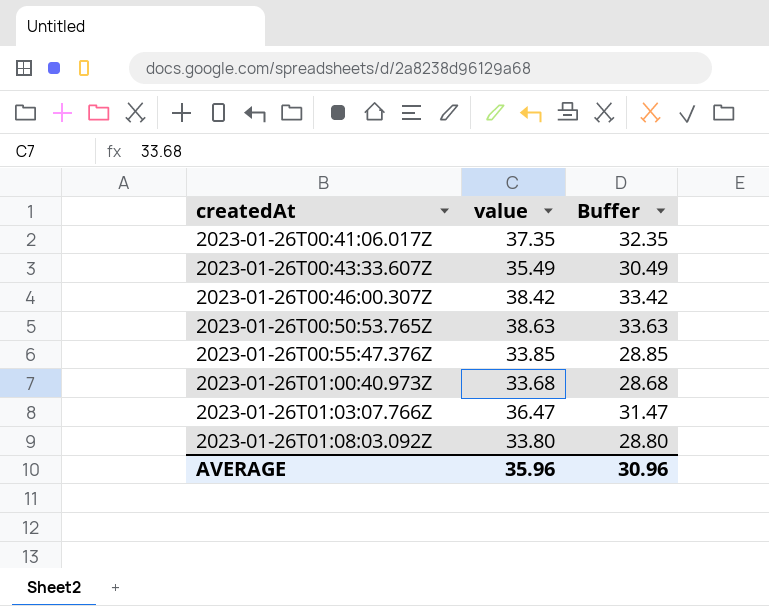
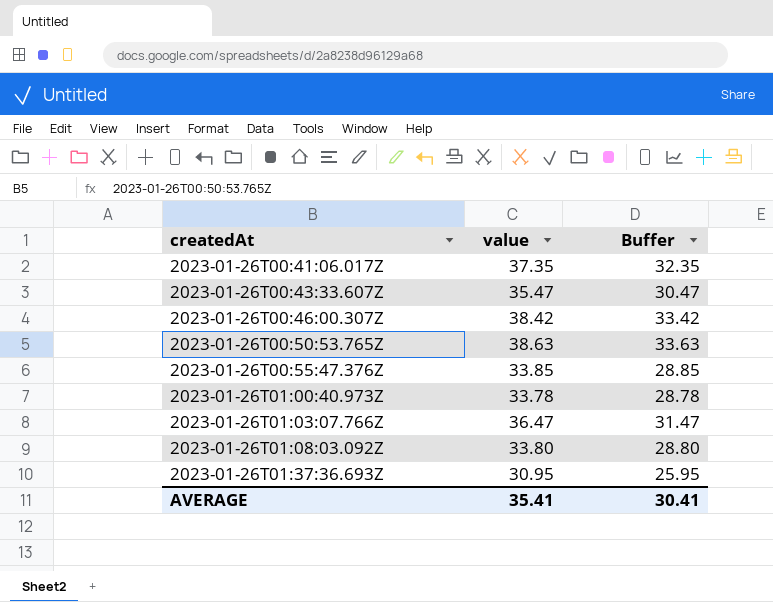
2023-01-26T00:43:33.607Z | value: 35.49 -> 35.47
2023-01-26T00:43:33.607Z | Buffer: 30.49 -> 30.47
2023-01-26T01:00:40.973Z | value: 33.68 -> 33.78
2023-01-26T01:00:40.973Z | Buffer: 28.68 -> 28.78
row 2023-01-26T01:37:36.693Z: none -> 30.95 | 25.95
AVERAGE | value: 35.96 -> 35.41
AVERAGE | Buffer: 30.96 -> 30.41

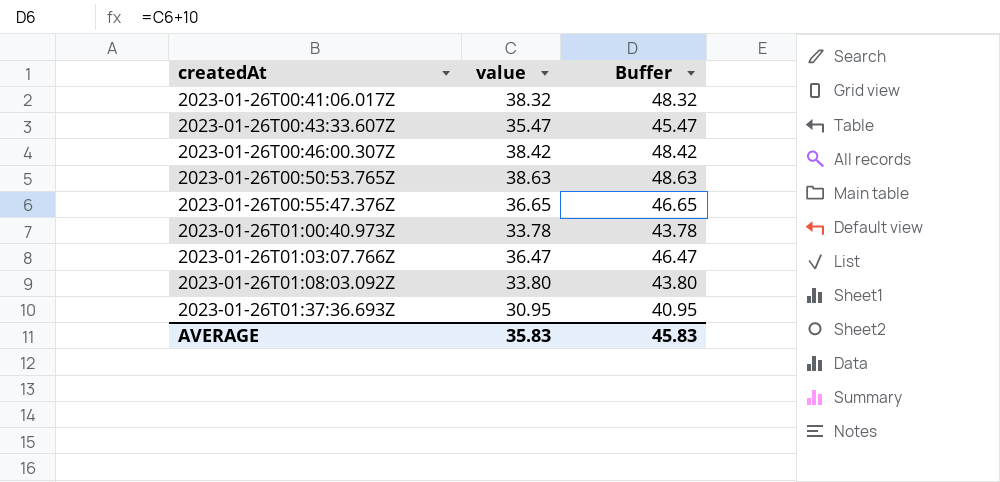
column Buffer | formula: [value] - 5 -> [value] + 10
2023-01-26T00:41:06.017Z | value: 37.35 -> 38.32
2023-01-26T00:55:47.376Z | value: 33.85 -> 36.65
AVERAGE | value: 35.41 -> 35.83
AVERAGE | Buffer: 30.41 -> 45.83

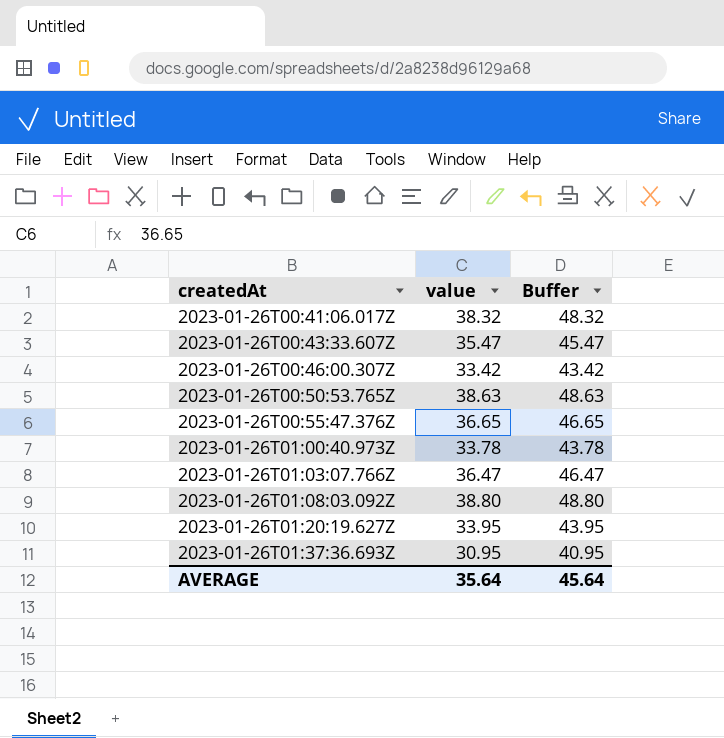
2023-01-26T00:46:00.307Z | value: 38.42 -> 33.42
2023-01-26T00:46:00.307Z | Buffer: 48.42 -> 43.42
2023-01-26T01:08:03.092Z | value: 33.80 -> 38.80
2023-01-26T01:08:03.092Z | Buffer: 43.80 -> 48.80
row 2023-01-26T01:20:19.627Z: none -> 33.95 | 43.95
AVERAGE | value: 35.83 -> 35.64
AVERAGE | Buffer: 45.83 -> 45.64

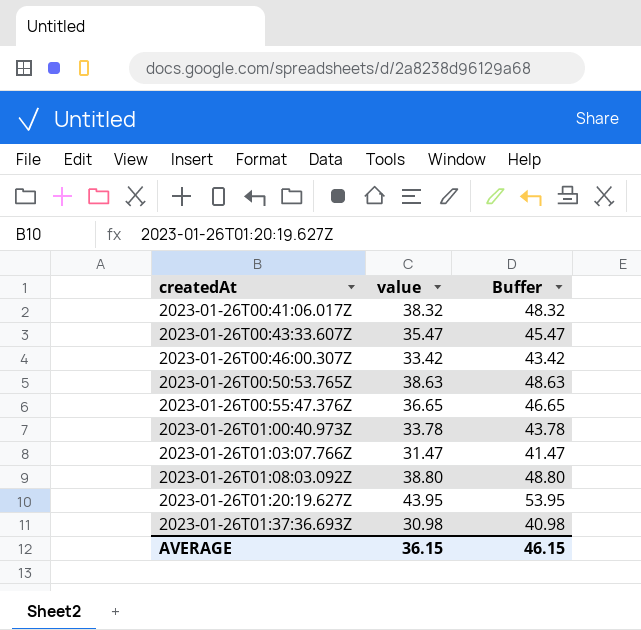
2023-01-26T01:03:07.766Z | value: 36.47 -> 31.47
2023-01-26T01:03:07.766Z | Buffer: 46.47 -> 41.47
2023-01-26T01:20:19.627Z | value: 33.95 -> 43.95
2023-01-26T01:20:19.627Z | Buffer: 43.95 -> 53.95
2023-01-26T01:37:36.693Z | value: 30.95 -> 30.98
2023-01-26T01:37:36.693Z | Buffer: 40.95 -> 40.98
AVERAGE | value: 35.64 -> 36.15
AVERAGE | Buffer: 45.64 -> 46.15

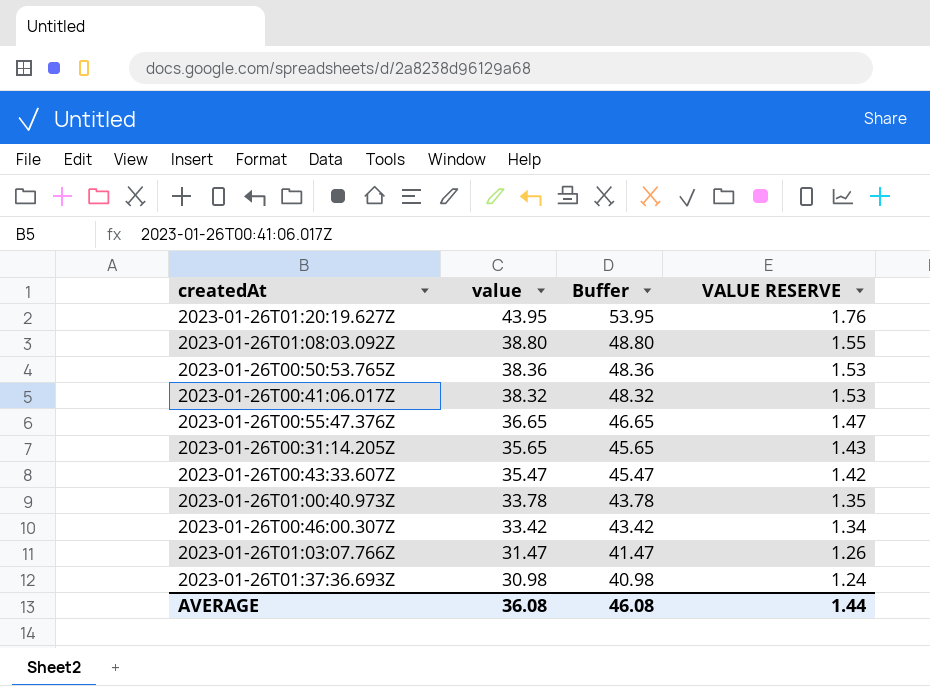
row order: createdAt ascending -> value descending
column VALUE RESERVE | formula: none -> [value] * 0.04
2023-01-26T00:50:53.765Z | value: 38.63 -> 38.36
2023-01-26T00:50:53.765Z | Buffer: 48.63 -> 48.36
row 2023-01-26T00:31:14.205Z: none -> 35.65 | 45.65 | 1.43
AVERAGE | value: 36.15 -> 36.08
AVERAGE | Buffer: 46.15 -> 46.08

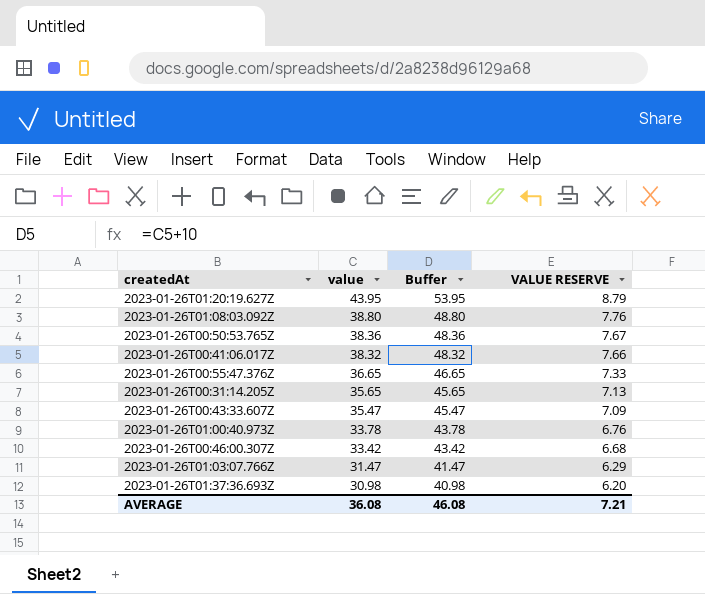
column VALUE RESERVE | formula: [value] * 0.04 -> [value] * 0.2
AVERAGE | VALUE RESERVE: 1.44 -> 7.21

